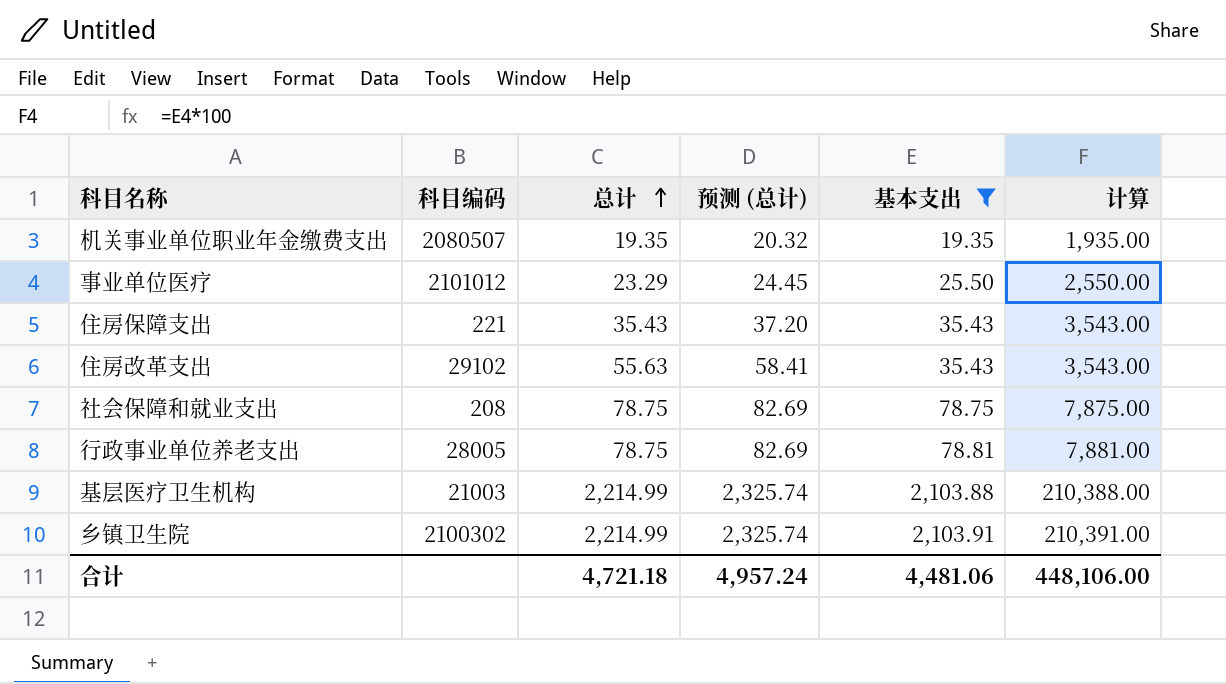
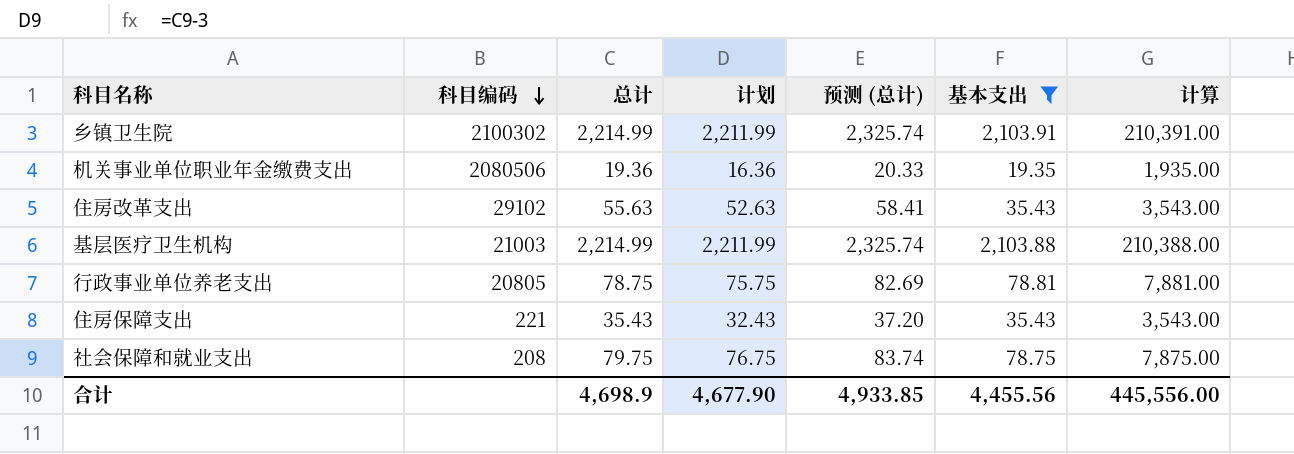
row order: 总计 ascending -> 科目编码 descending
column 计划 | formula: none -> [总计] - 3
row 事业单位医疗: 2101012 | 23.29 | 24.45 | 25.50 | 2,550.00 -> none
机关事业单位职业年金缴费支出 | 科目编码: 2080507 -> 2080506
机关事业单位职业年金缴费支出 | 总计: 19.35 -> 19.36
机关事业单位职业年金缴费支出 | 预测 (总计): 20.32 -> 20.33
行政事业单位养老支出 | 科目编码: 28005 -> 20805
社会保障和就业支出 | 总计: 78.75 -> 79.75
社会保障和就业支出 | 预测 (总计): 82.69 -> 83.74
合计 | 总计: 4,721.18 -> 4,698.9
合计 | 预测 (总计): 4,957.24 -> 4,933.85
合计 | 基本支出: 4,481.06 -> 4,455.56
合计 | 计算: 448,106.00 -> 445,556.00

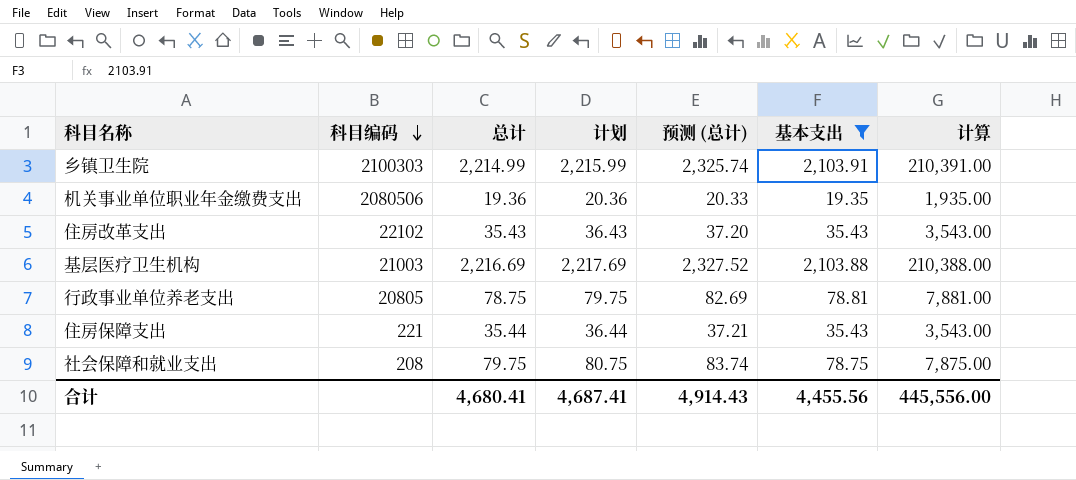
column 计划 | formula: [总计] - 3 -> [总计] + 1
乡镇卫生院 | 科目编码: 2100302 -> 2100303
住房改革支出 | 科目编码: 29102 -> 22102
住房改革支出 | 总计: 55.63 -> 35.43
住房改革支出 | 预测 (总计): 58.41 -> 37.20
基层医疗卫生机构 | 总计: 2,214.99 -> 2,216.69
基层医疗卫生机构 | 预测 (总计): 2,325.74 -> 2,327.52
住房保障支出 | 总计: 35.43 -> 35.44
住房保障支出 | 预测 (总计): 37.20 -> 37.21
合计 | 总计: 4,698.9 -> 4,680.41
合计 | 计划: 4,677.90 -> 4,687.41
合计 | 预测 (总计): 4,933.85 -> 4,914.43

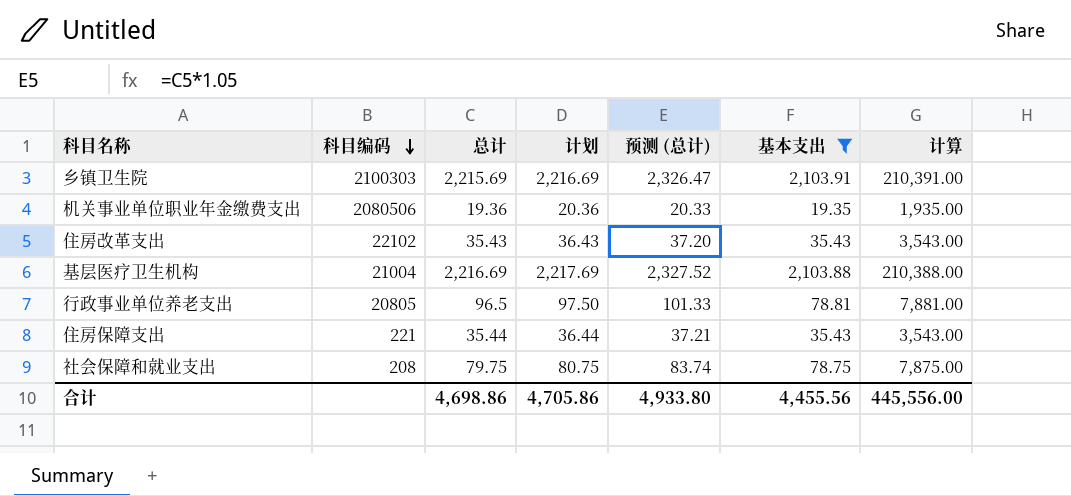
乡镇卫生院 | 总计: 2,214.99 -> 2,215.69
乡镇卫生院 | 计划: 2,215.99 -> 2,216.69
乡镇卫生院 | 预测 (总计): 2,325.74 -> 2,326.47
基层医疗卫生机构 | 科目编码: 21003 -> 21004
行政事业单位养老支出 | 总计: 78.75 -> 96.5
行政事业单位养老支出 | 计划: 79.75 -> 97.50
行政事业单位养老支出 | 预测 (总计): 82.69 -> 101.33
合计 | 总计: 4,680.41 -> 4,698.86
合计 | 计划: 4,687.41 -> 4,705.86
合计 | 预测 (总计): 4,914.43 -> 4,933.80

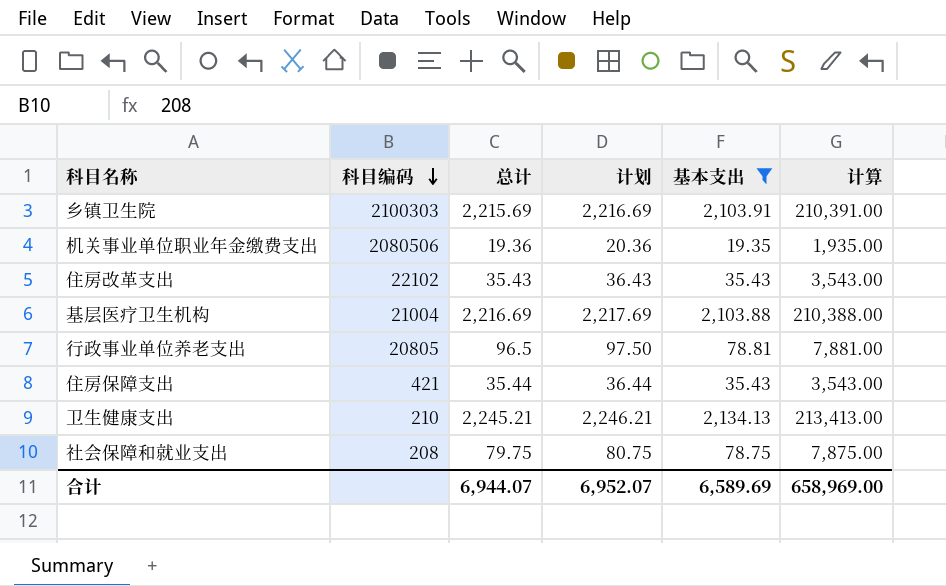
column 预测 (总计) | formula: [总计] * 1.05 -> none
住房保障支出 | 科目编码: 221 -> 421
row 卫生健康支出: none -> 210 | 2,245.21 | 2,246.21 | 2,134.13 | 213,413.00
合计 | 总计: 4,698.86 -> 6,944.07
合计 | 计划: 4,705.86 -> 6,952.07
合计 | 基本支出: 4,455.56 -> 6,589.69
合计 | 计算: 445,556.00 -> 658,969.00

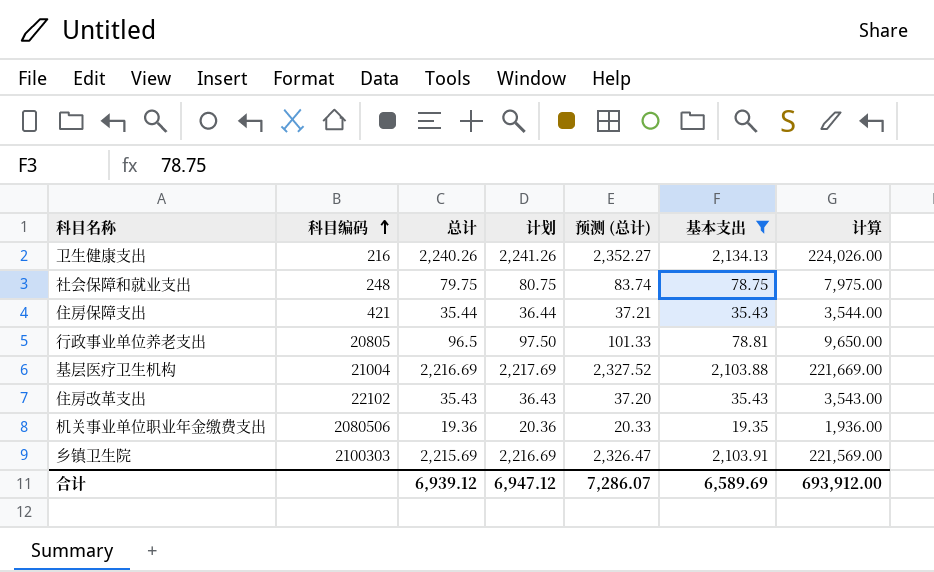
row order: 科目编码 descending -> 科目编码 ascending
column 预测 (总计) | formula: none -> [总计] * 1.05
column 计算 | formula: [基本支出] * 100 -> [总计] * 100
卫生健康支出 | 科目编码: 210 -> 216
卫生健康支出 | 总计: 2,245.21 -> 2,240.26
卫生健康支出 | 计划: 2,246.21 -> 2,241.26
社会保障和就业支出 | 科目编码: 208 -> 248
合计 | 总计: 6,944.07 -> 6,939.12
合计 | 计划: 6,952.07 -> 6,947.12
合计 | 计算: 658,969.00 -> 693,912.00

